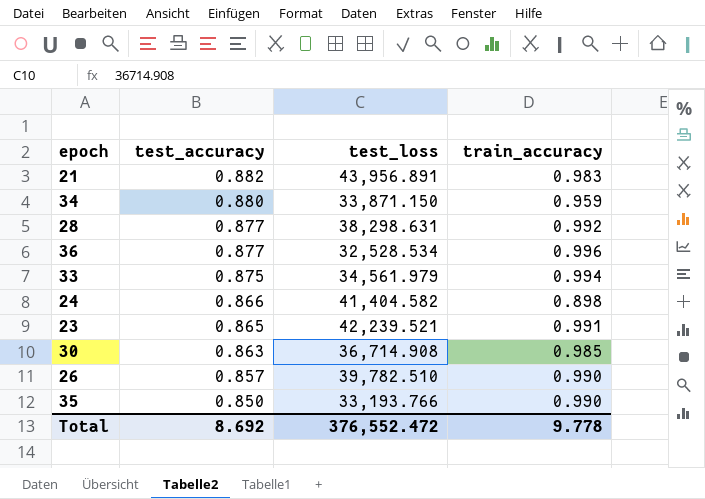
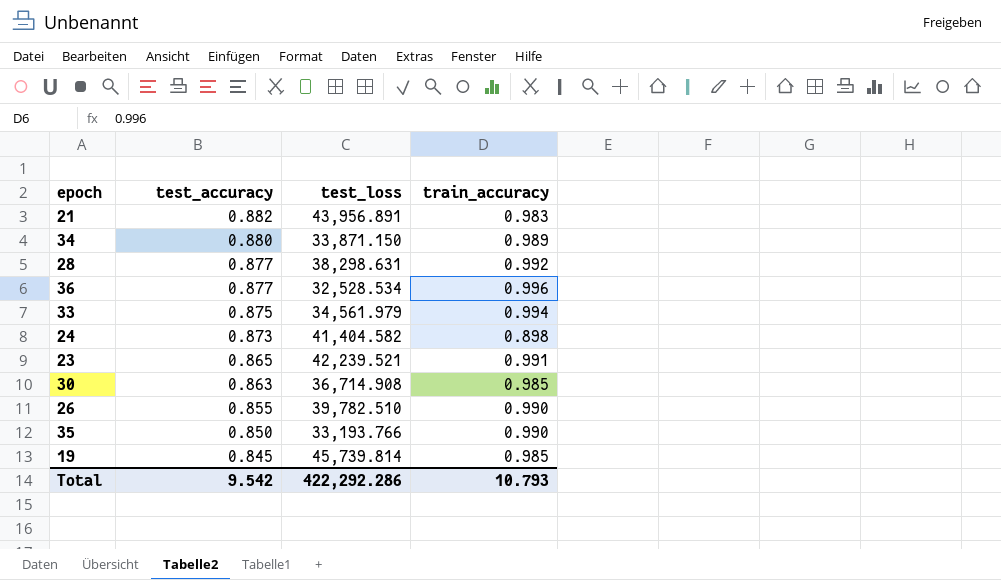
34 | train_accuracy: 0.959 -> 0.989
24 | test_accuracy: 0.866 -> 0.873
26 | test_accuracy: 0.857 -> 0.855
row 19: none -> 0.845 | 45,739.814 | 0.985
Total | test_accuracy: 8.692 -> 9.542
Total | test_loss: 376,552.472 -> 422,292.286
Total | train_accuracy: 9.778 -> 10.793

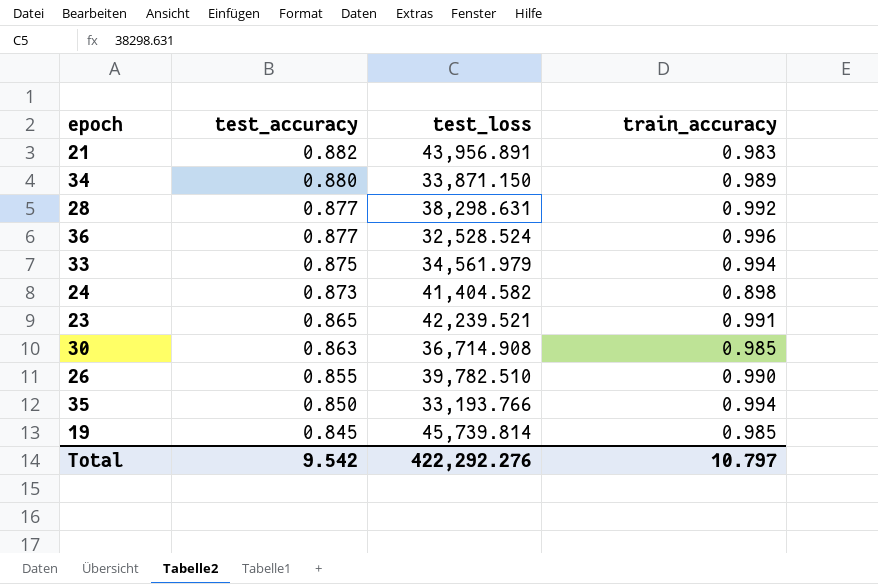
36 | test_loss: 32,528.534 -> 32,528.524
35 | train_accuracy: 0.990 -> 0.994
Total | test_loss: 422,292.286 -> 422,292.276
Total | train_accuracy: 10.793 -> 10.797

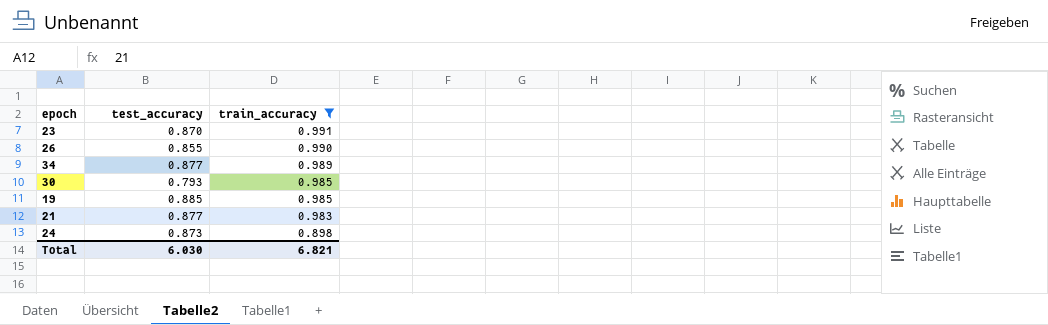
filter: none -> train_accuracy <= 0.991
row order: test_accuracy descending -> train_accuracy descending
column test_loss | position: 3 -> none
23 | test_accuracy: 0.865 -> 0.870
34 | test_accuracy: 0.880 -> 0.877
30 | test_accuracy: 0.863 -> 0.793
19 | test_accuracy: 0.845 -> 0.885
21 | test_accuracy: 0.882 -> 0.877
Total | test_accuracy: 9.542 -> 6.030
Total | train_accuracy: 10.797 -> 6.821

